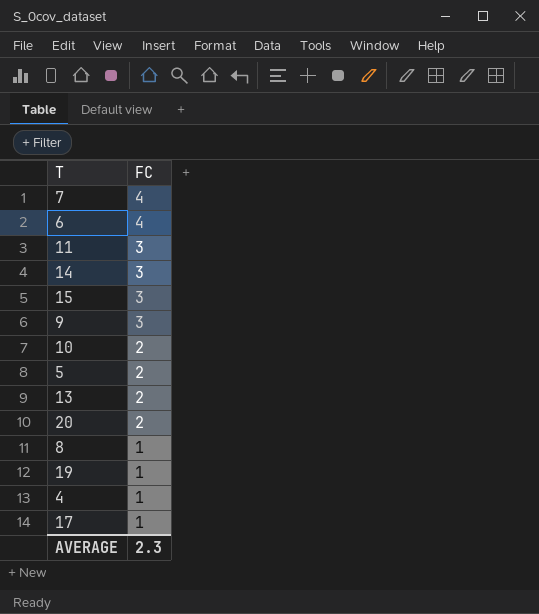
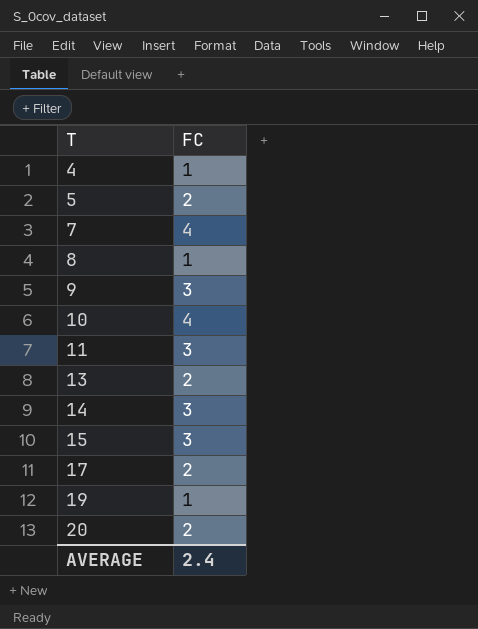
row order: FC descending -> T ascending
row 6: 4 -> none
10 | FC: 2 -> 4
17 | FC: 1 -> 2
AVERAGE | FC: 2.3 -> 2.4

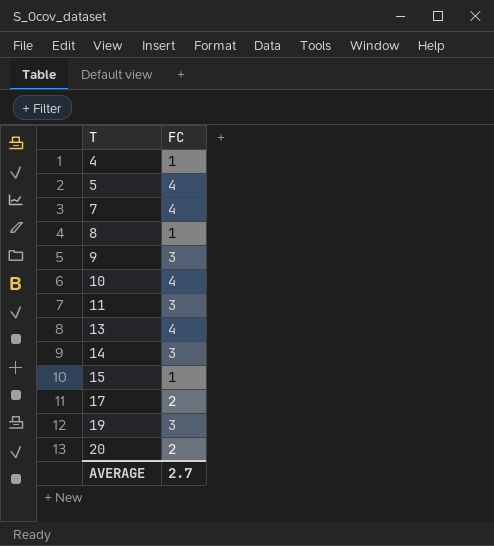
5 | FC: 2 -> 4
13 | FC: 2 -> 4
15 | FC: 3 -> 1
19 | FC: 1 -> 3
AVERAGE | FC: 2.4 -> 2.7

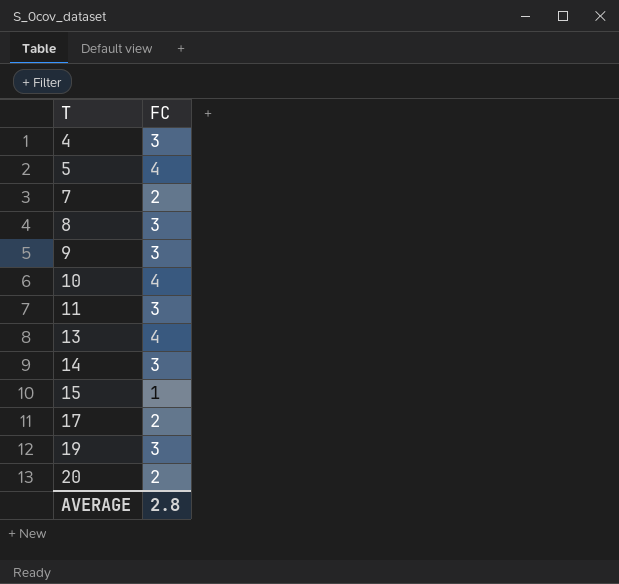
4 | FC: 1 -> 3
7 | FC: 4 -> 2
8 | FC: 1 -> 3
AVERAGE | FC: 2.7 -> 2.8

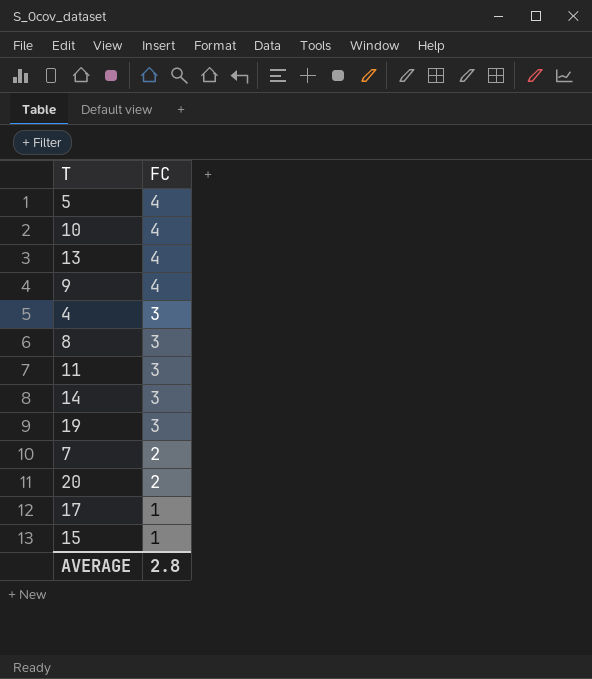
row order: T ascending -> FC descending
9 | FC: 3 -> 4
17 | FC: 2 -> 1

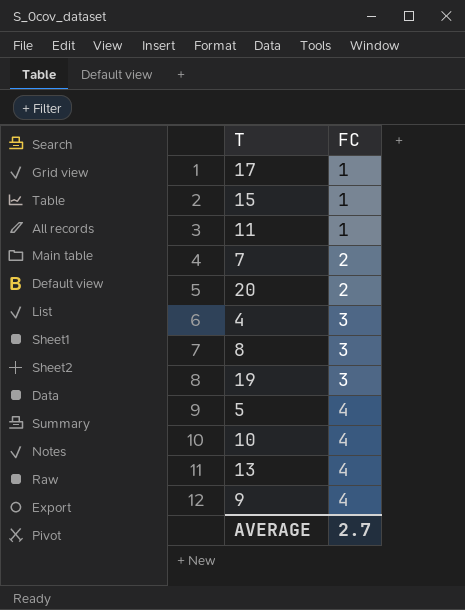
row order: FC descending -> FC ascending
row 14: 3 -> none
11 | FC: 3 -> 1
AVERAGE | FC: 2.8 -> 2.7

